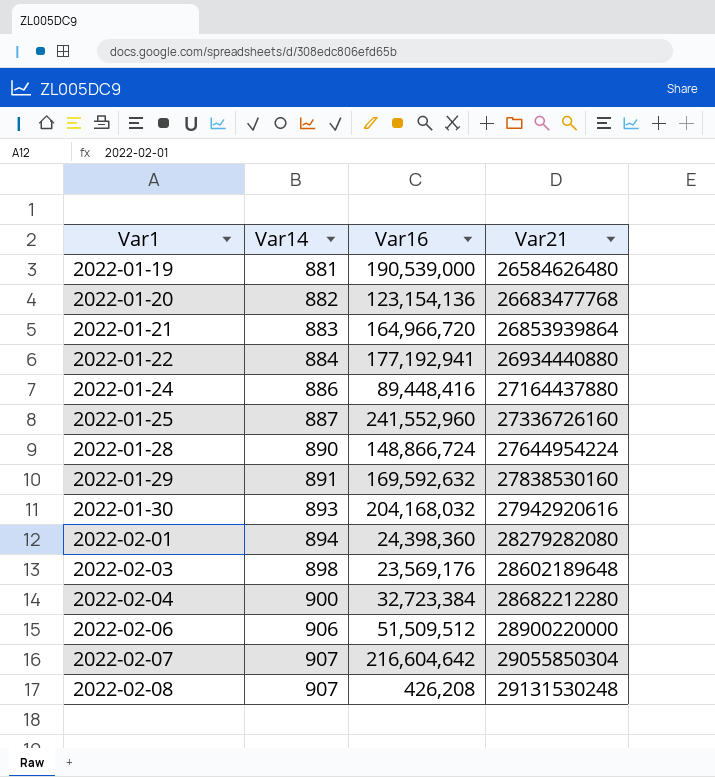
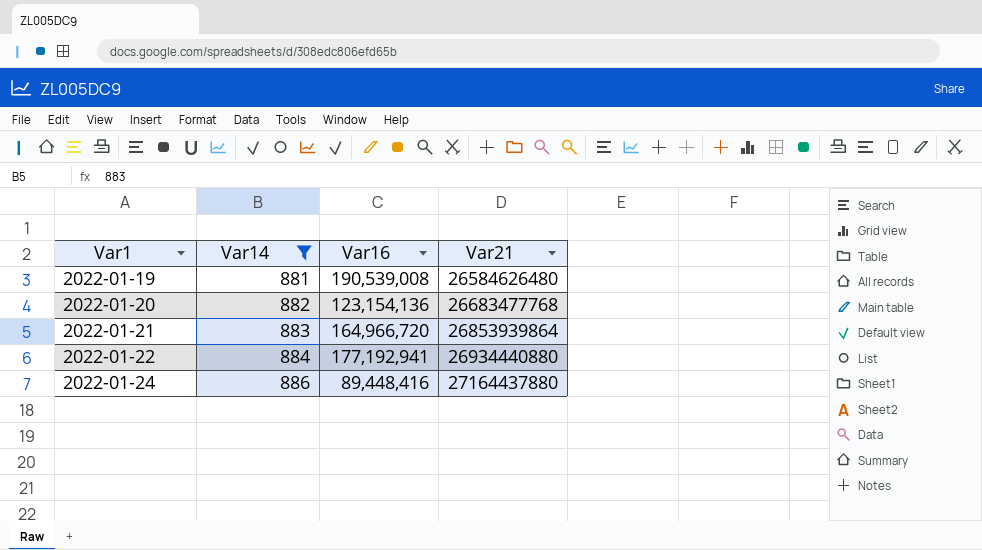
filter: none -> Var14 <= 886
2022-01-19 | Var16: 190,539,000 -> 190,539,008

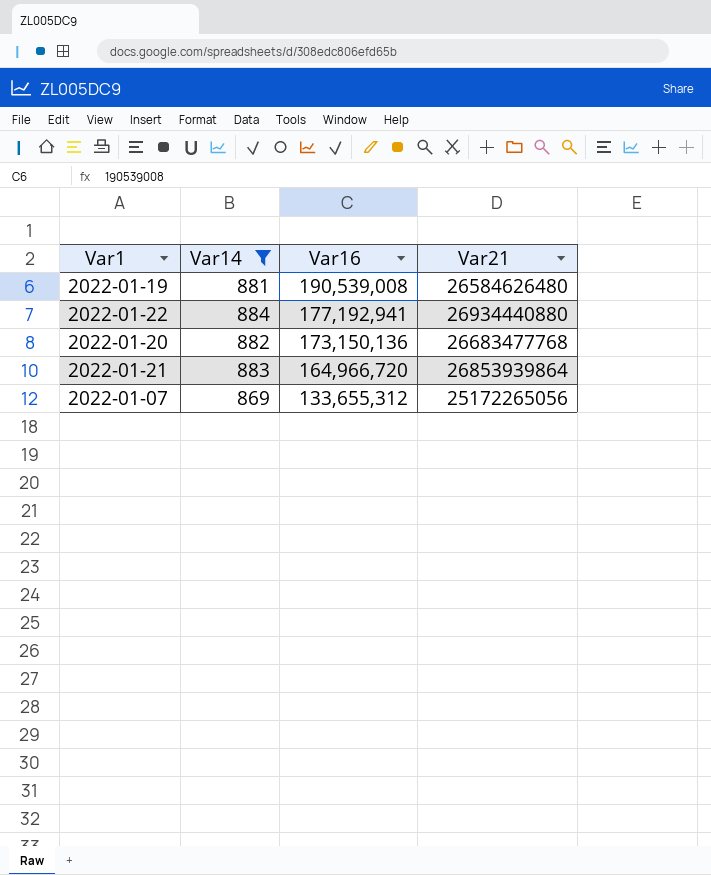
row order: Var1 ascending -> Var16 descending
row 2022-01-24: 886 | 89,448,416 | 27164437880 -> none
2022-01-20 | Var16: 123,154,136 -> 173,150,136
row 2022-01-07: none -> 869 | 133,655,312 | 25172265056

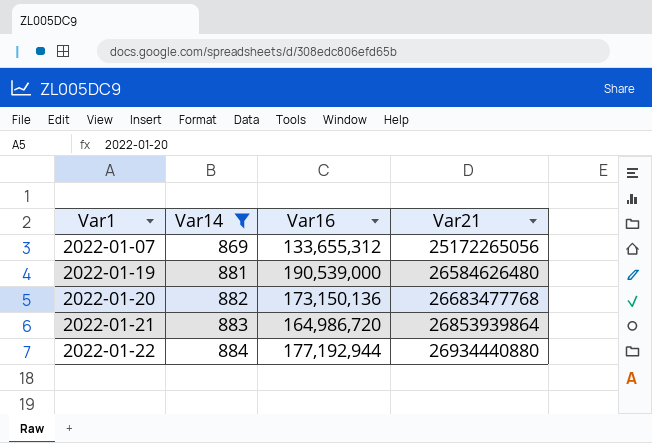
row order: Var16 descending -> Var1 ascending
2022-01-19 | Var16: 190,539,008 -> 190,539,000
2022-01-21 | Var16: 164,966,720 -> 164,986,720
2022-01-22 | Var16: 177,192,941 -> 177,192,944

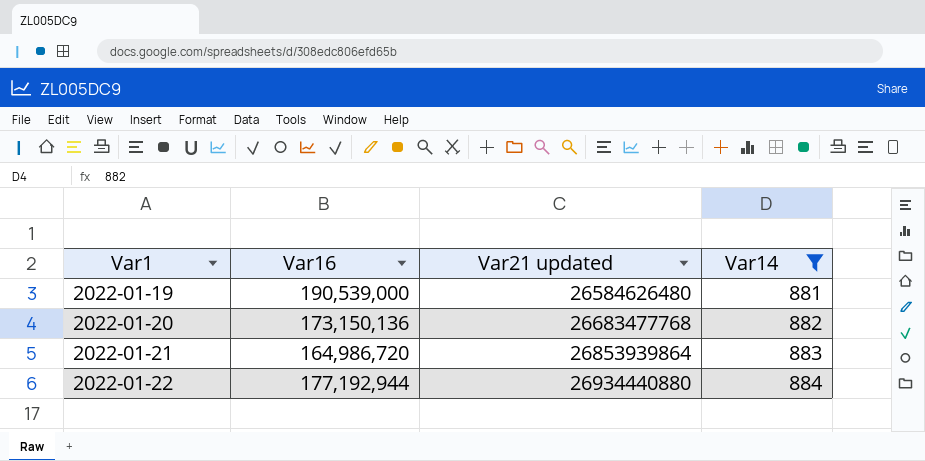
column name: Var21 -> Var21 updated
column Var14 | position: 2 -> 4
row 2022-01-07: 869 | 133,655,312 | 25172265056 -> none

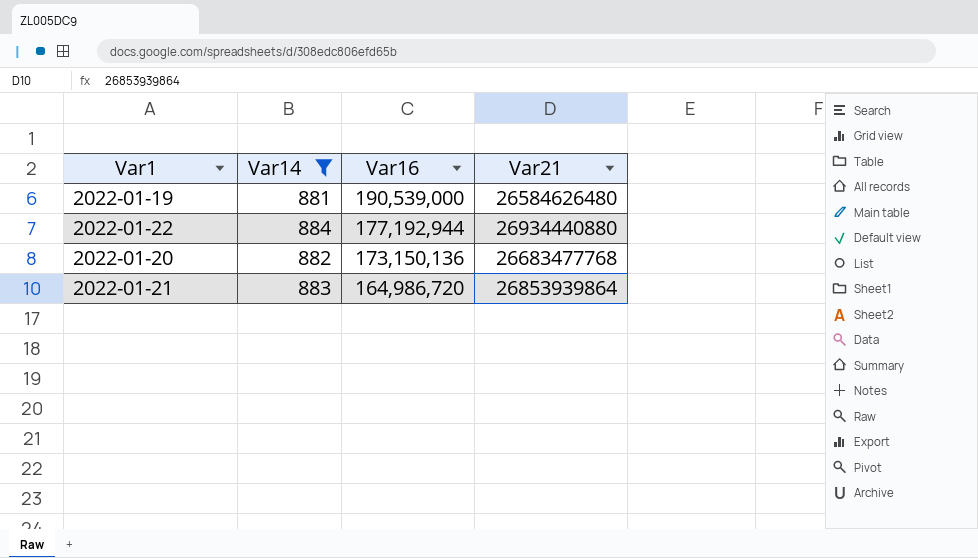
row order: Var1 ascending -> Var16 descending
column Var14 | position: 4 -> 2
column name: Var21 updated -> Var21

